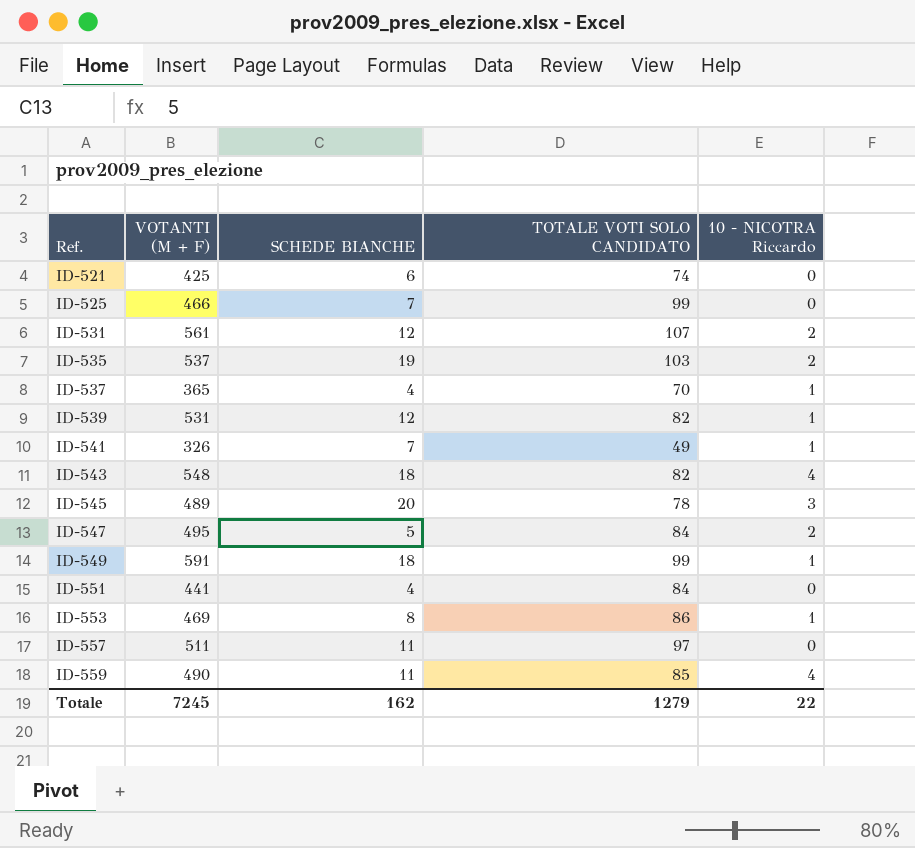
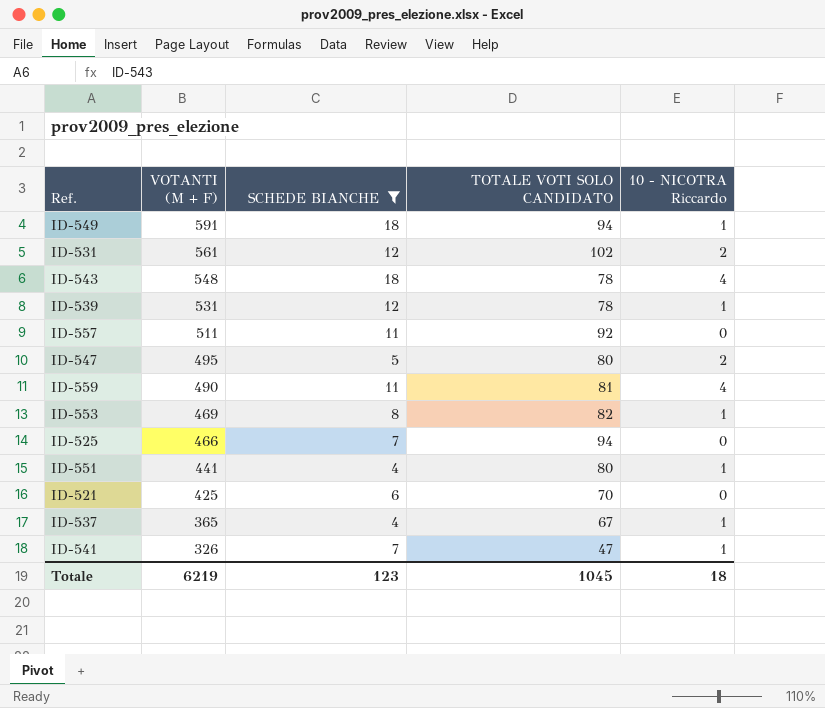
filter: none -> SCHEDE BIANCHE <= 18
row order: Ref. ascending -> VOTANTI (M + F) descending
ID-549 | TOTALE VOTI SOLO CANDIDATO: 99 -> 94
ID-531 | TOTALE VOTI SOLO CANDIDATO: 107 -> 102
ID-543 | TOTALE VOTI SOLO CANDIDATO: 82 -> 78
ID-539 | TOTALE VOTI SOLO CANDIDATO: 82 -> 78
ID-557 | TOTALE VOTI SOLO CANDIDATO: 97 -> 92
ID-547 | TOTALE VOTI SOLO CANDIDATO: 84 -> 80
ID-559 | TOTALE VOTI SOLO CANDIDATO: 85 -> 81
ID-553 | TOTALE VOTI SOLO CANDIDATO: 86 -> 82
ID-525 | TOTALE VOTI SOLO CANDIDATO: 99 -> 94
ID-551 | TOTALE VOTI SOLO CANDIDATO: 84 -> 80
ID-551 | 10 - NICOTRA Riccardo: 0 -> 1
ID-521 | TOTALE VOTI SOLO CANDIDATO: 74 -> 70
ID-537 | TOTALE VOTI SOLO CANDIDATO: 70 -> 67
ID-541 | TOTALE VOTI SOLO CANDIDATO: 49 -> 47
Totale | VOTANTI (M + F): 7245 -> 6219
Totale | SCHEDE BIANCHE: 162 -> 123
Totale | TOTALE VOTI SOLO CANDIDATO: 1279 -> 1045
Totale | 10 - NICOTRA Riccardo: 22 -> 18

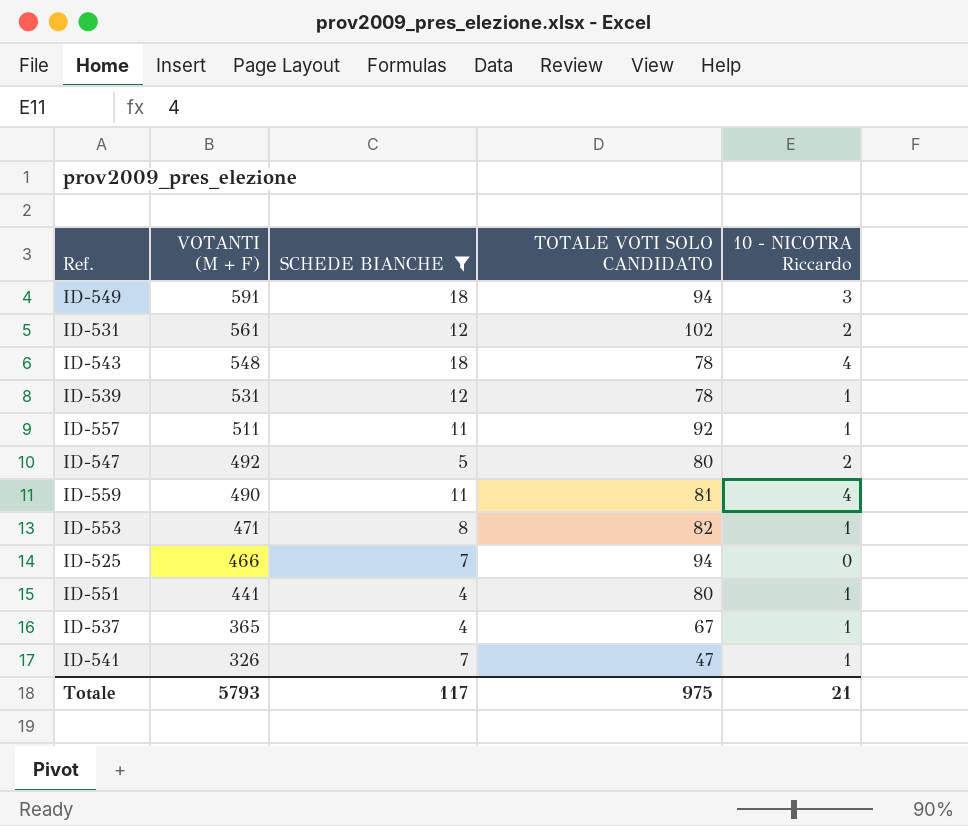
row ID-521: 425 | 6 | 70 | 0 -> none
ID-549 | 10 - NICOTRA Riccardo: 1 -> 3
ID-557 | 10 - NICOTRA Riccardo: 0 -> 1
ID-547 | VOTANTI (M + F): 495 -> 492
ID-553 | VOTANTI (M + F): 469 -> 471
Totale | VOTANTI (M + F): 6219 -> 5793
Totale | SCHEDE BIANCHE: 123 -> 117
Totale | TOTALE VOTI SOLO CANDIDATO: 1045 -> 975
Totale | 10 - NICOTRA Riccardo: 18 -> 21

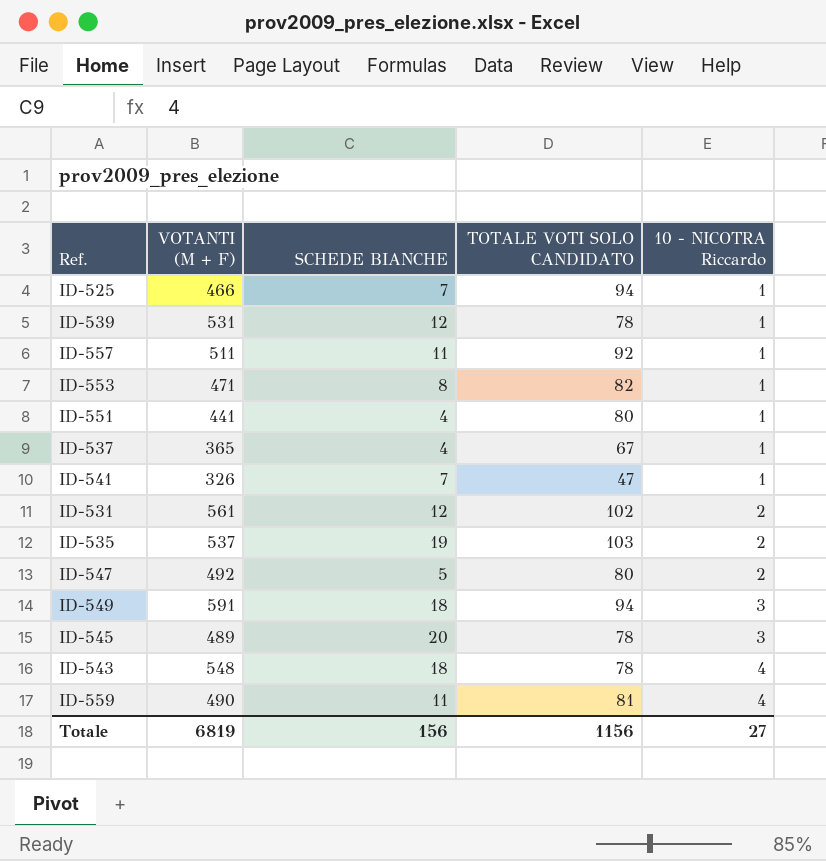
filter: SCHEDE BIANCHE <= 18 -> none
row order: VOTANTI (M + F) descending -> 10 - NICOTRA Riccardo ascending
ID-525 | 10 - NICOTRA Riccardo: 0 -> 1
Totale | VOTANTI (M + F): 5793 -> 6819
Totale | SCHEDE BIANCHE: 117 -> 156
Totale | TOTALE VOTI SOLO CANDIDATO: 975 -> 1156
Totale | 10 - NICOTRA Riccardo: 21 -> 27

